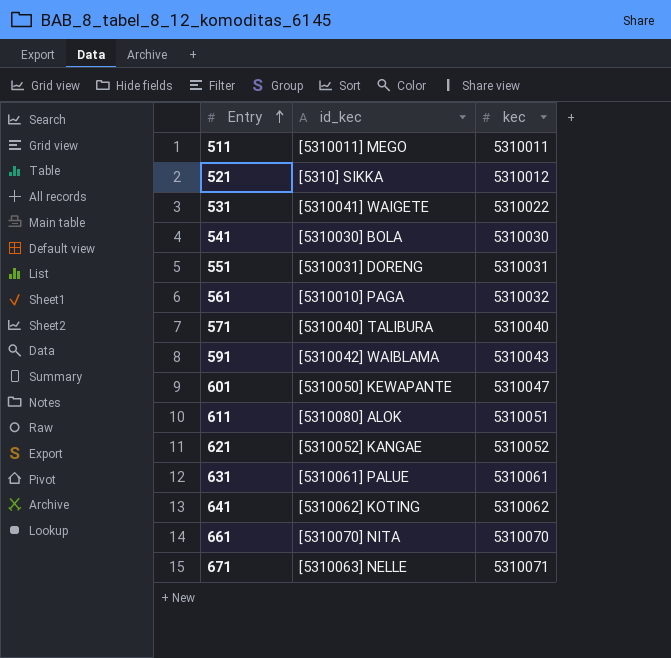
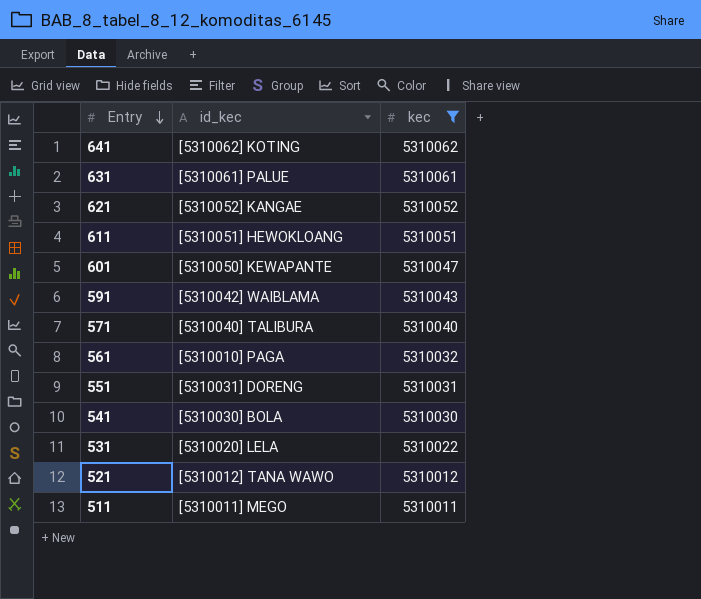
filter: none -> kec <= 5310062
row order: Entry ascending -> Entry descending
611 | id_kec: [5310080] ALOK -> [5310051] HEWOKLOANG
531 | id_kec: [5310041] WAIGETE -> [5310020] LELA
521 | id_kec: [5310] SIKKA -> [5310012] TANA WAWO

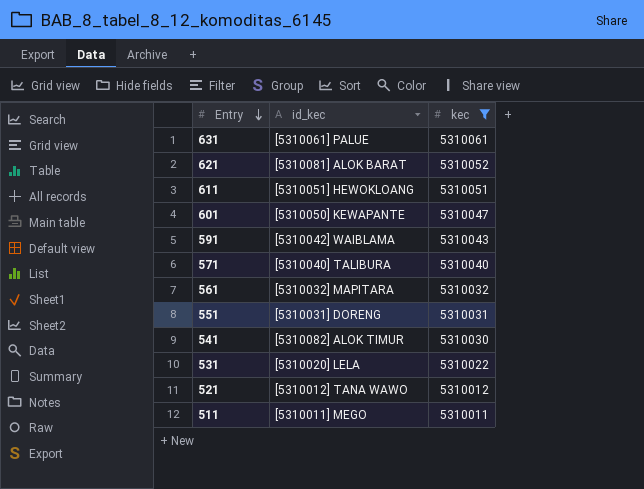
row 641: [5310062] KOTING | 5310062 -> none
621 | id_kec: [5310052] KANGAE -> [5310081] ALOK BARAT
561 | id_kec: [5310010] PAGA -> [5310032] MAPITARA
541 | id_kec: [5310030] BOLA -> [5310082] ALOK TIMUR

